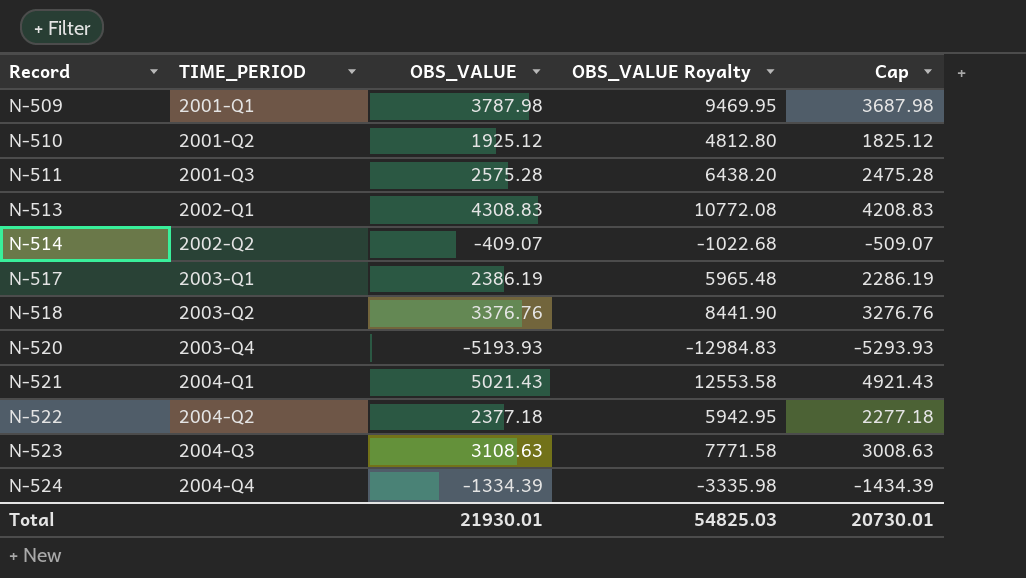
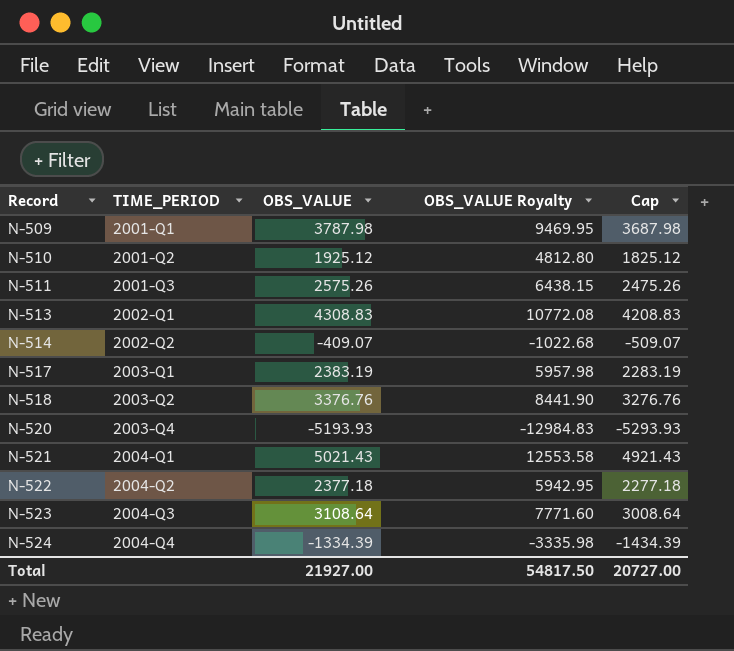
N-511 | OBS_VALUE: 2575.28 -> 2575.26
N-511 | OBS_VALUE Royalty: 6438.20 -> 6438.15
N-511 | Cap: 2475.28 -> 2475.26
N-517 | OBS_VALUE: 2386.19 -> 2383.19
N-517 | OBS_VALUE Royalty: 5965.48 -> 5957.98
N-517 | Cap: 2286.19 -> 2283.19
N-523 | OBS_VALUE: 3108.63 -> 3108.64
N-523 | OBS_VALUE Royalty: 7771.58 -> 7771.60
N-523 | Cap: 3008.63 -> 3008.64
Total | OBS_VALUE: 21930.01 -> 21927.00
Total | OBS_VALUE Royalty: 54825.03 -> 54817.50
Total | Cap: 20730.01 -> 20727.00

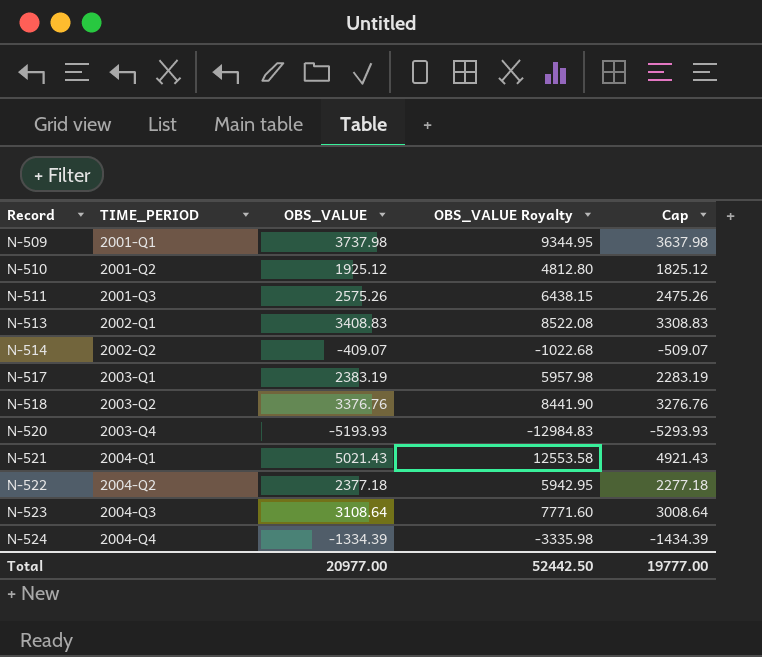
N-509 | OBS_VALUE: 3787.98 -> 3737.98
N-509 | OBS_VALUE Royalty: 9469.95 -> 9344.95
N-509 | Cap: 3687.98 -> 3637.98
N-513 | OBS_VALUE: 4308.83 -> 3408.83
N-513 | OBS_VALUE Royalty: 10772.08 -> 8522.08
N-513 | Cap: 4208.83 -> 3308.83
Total | OBS_VALUE: 21927.00 -> 20977.00
Total | OBS_VALUE Royalty: 54817.50 -> 52442.50
Total | Cap: 20727.00 -> 19777.00

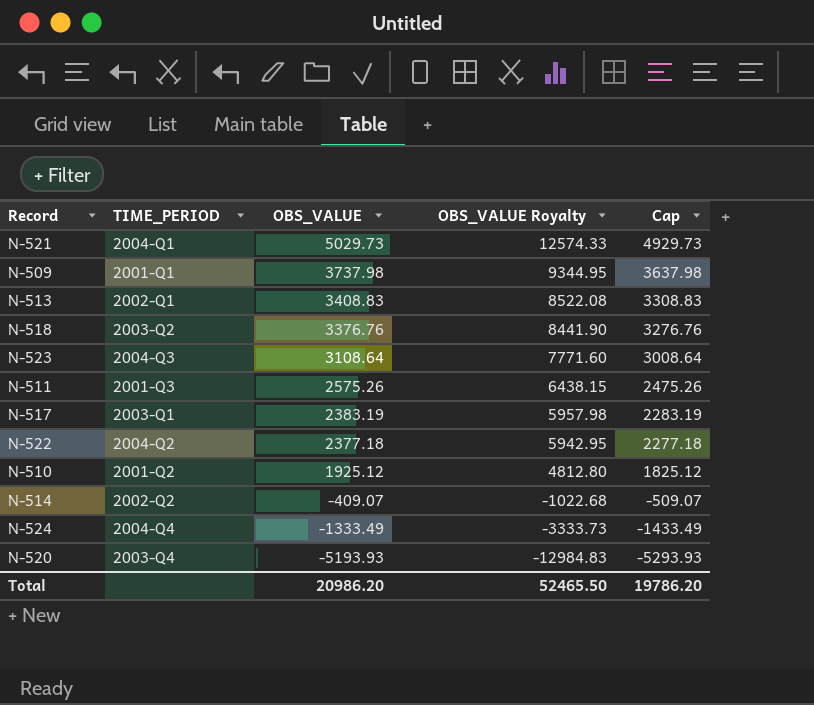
row order: Record ascending -> OBS_VALUE descending
N-521 | OBS_VALUE: 5021.43 -> 5029.73
N-521 | OBS_VALUE Royalty: 12553.58 -> 12574.33
N-521 | Cap: 4921.43 -> 4929.73
N-524 | OBS_VALUE: -1334.39 -> -1333.49
N-524 | OBS_VALUE Royalty: -3335.98 -> -3333.73
N-524 | Cap: -1434.39 -> -1433.49
Total | OBS_VALUE: 20977.00 -> 20986.20
Total | OBS_VALUE Royalty: 52442.50 -> 52465.50
Total | Cap: 19777.00 -> 19786.20

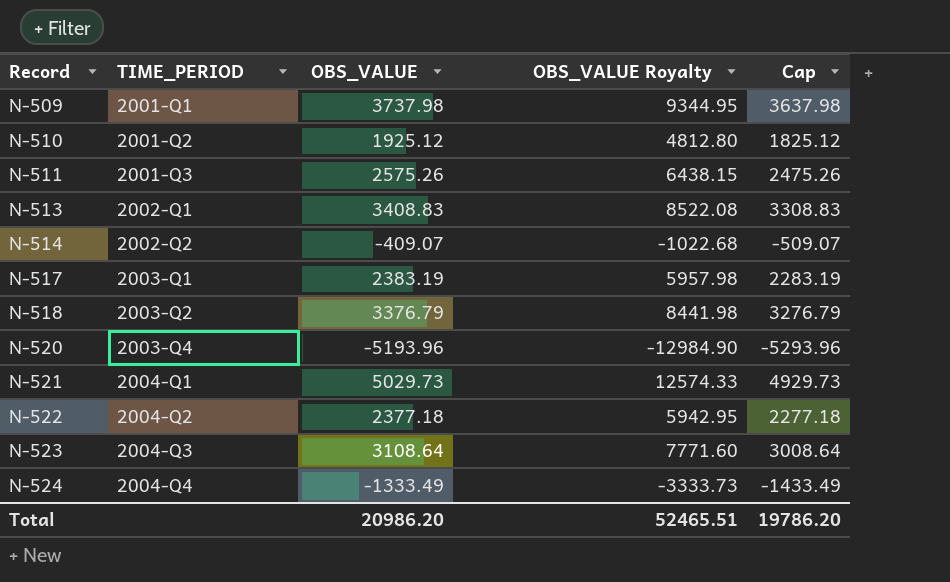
row order: OBS_VALUE descending -> Record ascending
N-518 | OBS_VALUE: 3376.76 -> 3376.79
N-518 | OBS_VALUE Royalty: 8441.90 -> 8441.98
N-518 | Cap: 3276.76 -> 3276.79
N-520 | OBS_VALUE: -5193.93 -> -5193.96
N-520 | OBS_VALUE Royalty: -12984.83 -> -12984.90
N-520 | Cap: -5293.93 -> -5293.96
Total | OBS_VALUE Royalty: 52465.50 -> 52465.51

